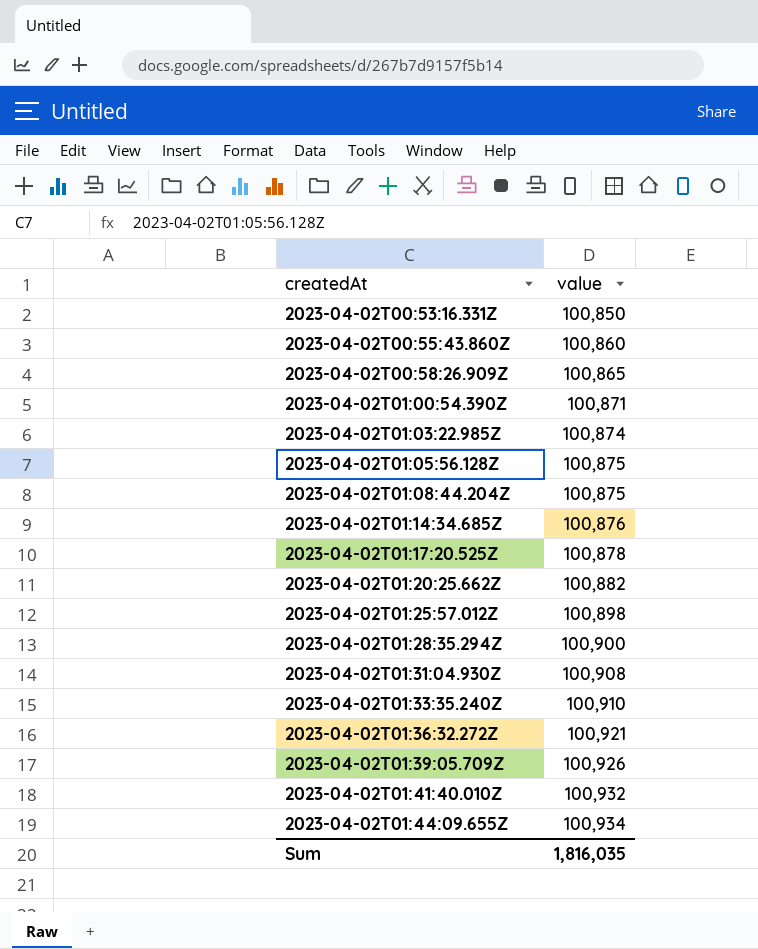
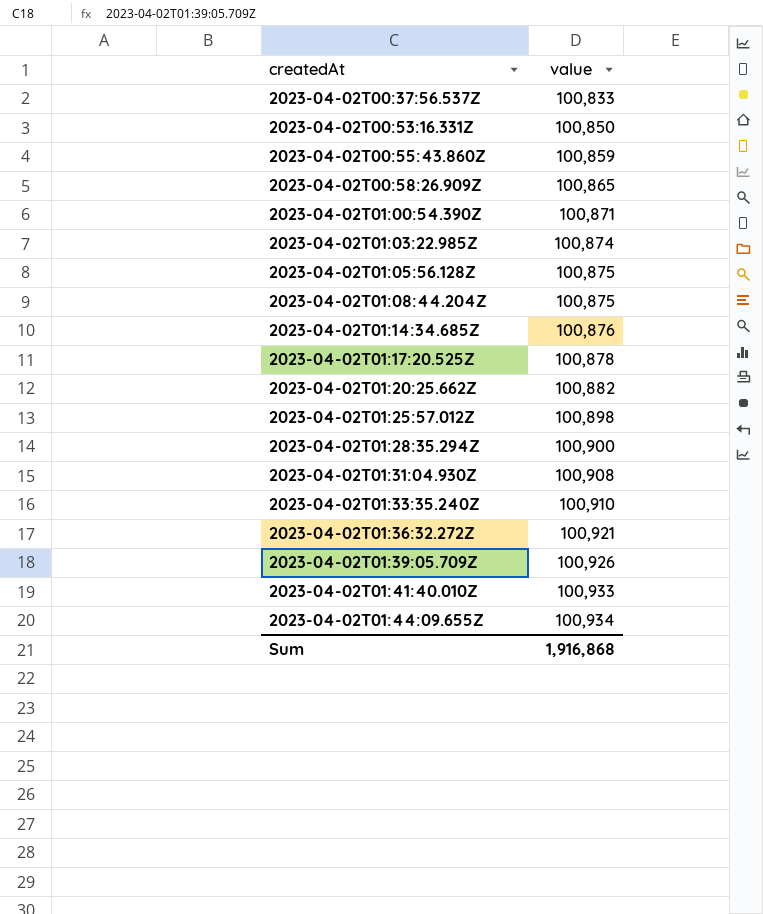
row 2023-04-02T00:37:56.537Z: none -> 100,833
2023-04-02T00:55:43.860Z | value: 100,860 -> 100,859
2023-04-02T01:41:40.010Z | value: 100,932 -> 100,933
Sum | value: 1,816,035 -> 1,916,868

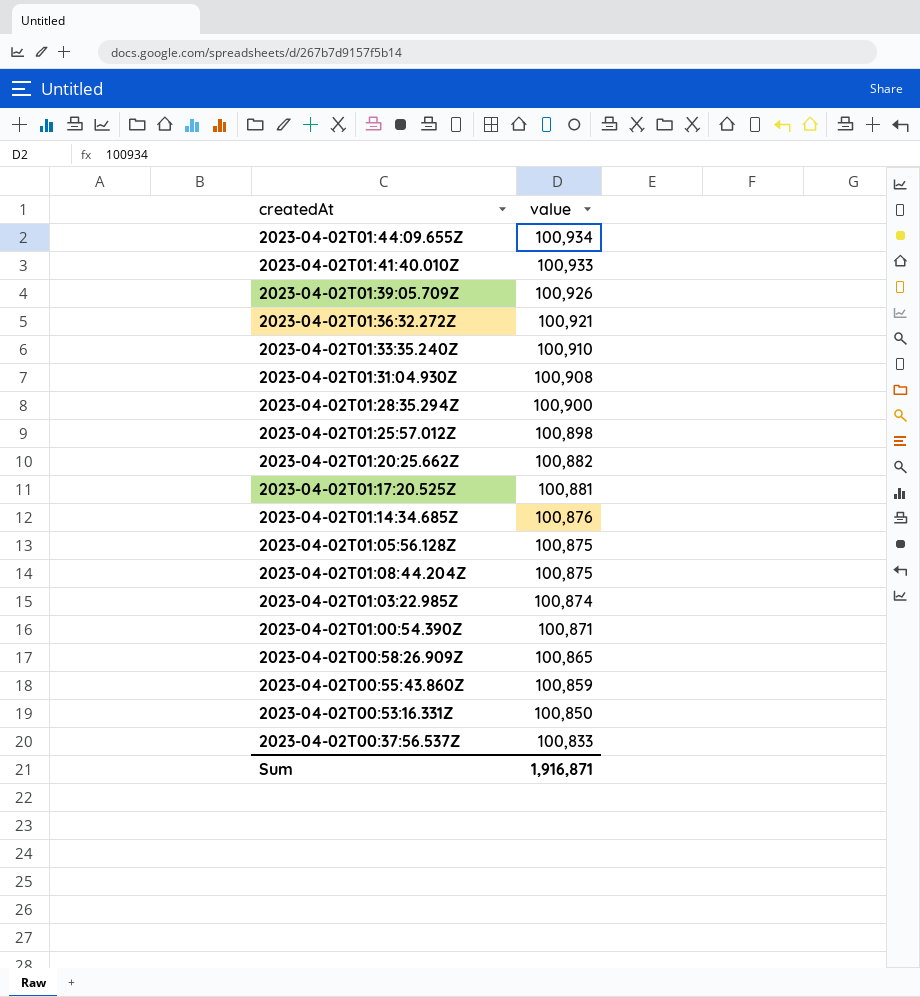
row order: createdAt ascending -> value descending
2023-04-02T01:17:20.525Z | value: 100,878 -> 100,881
Sum | value: 1,916,868 -> 1,916,871

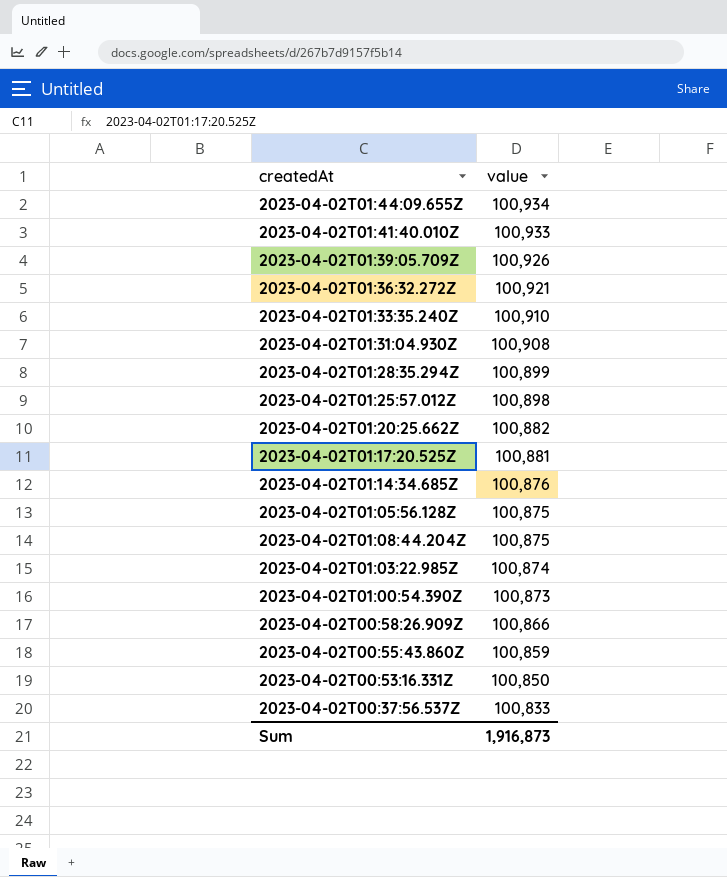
2023-04-02T01:28:35.294Z | value: 100,900 -> 100,899
2023-04-02T01:00:54.390Z | value: 100,871 -> 100,873
2023-04-02T00:58:26.909Z | value: 100,865 -> 100,866
Sum | value: 1,916,871 -> 1,916,873

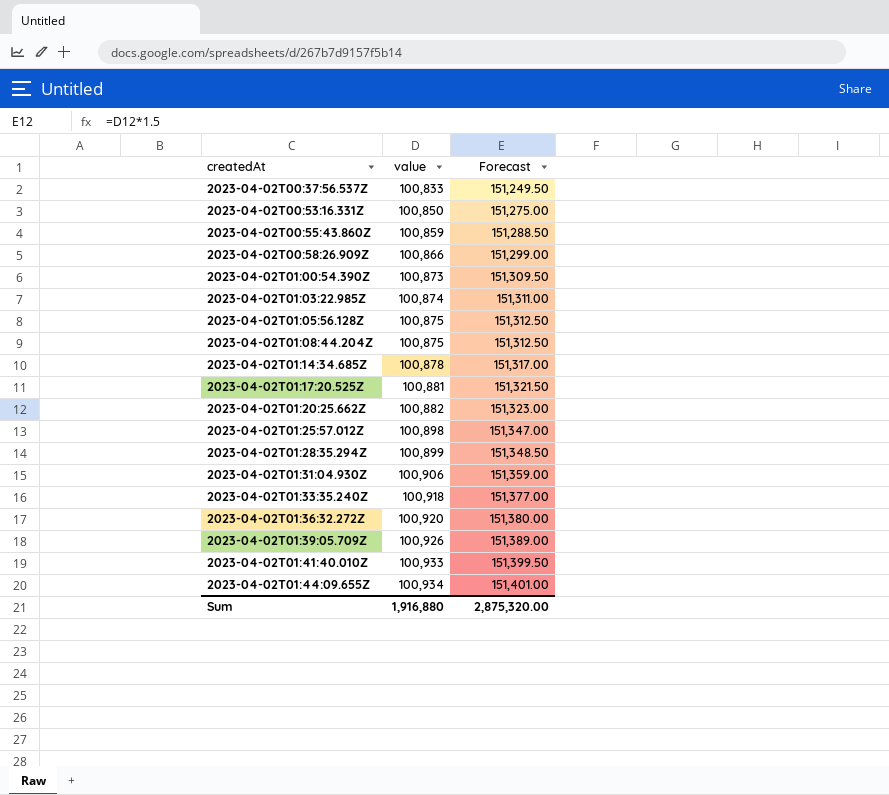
row order: value descending -> createdAt ascending
column Forecast | formula: none -> [value] * 1.5
2023-04-02T01:14:34.685Z | value: 100,876 -> 100,878
2023-04-02T01:31:04.930Z | value: 100,908 -> 100,906
2023-04-02T01:33:35.240Z | value: 100,910 -> 100,918
2023-04-02T01:36:32.272Z | value: 100,921 -> 100,920
Sum | value: 1,916,873 -> 1,916,880

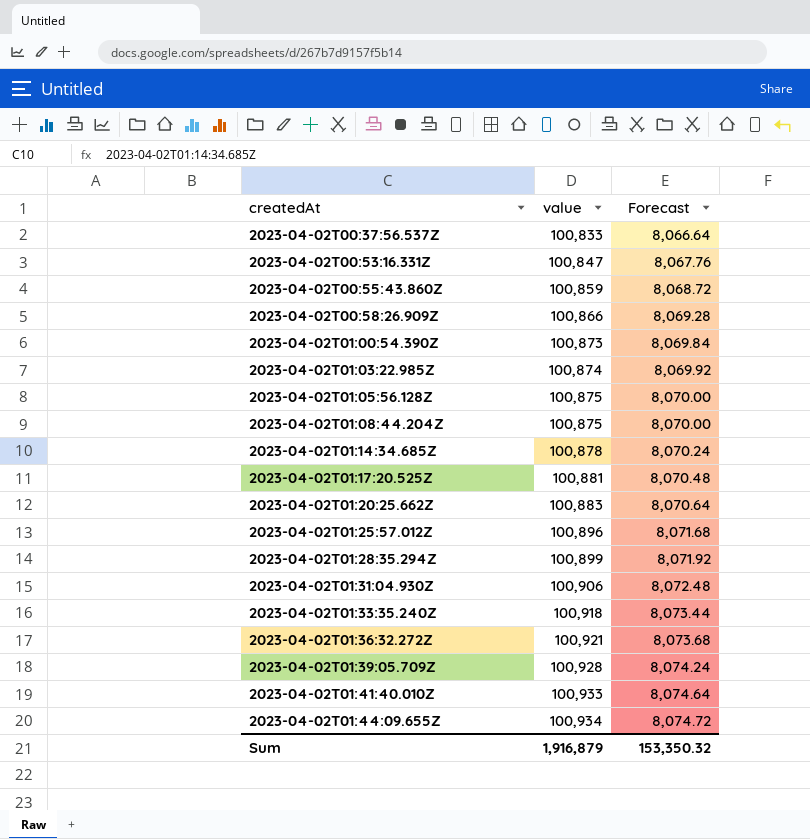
column Forecast | formula: [value] * 1.5 -> [value] * 0.08
2023-04-02T00:53:16.331Z | value: 100,850 -> 100,847
2023-04-02T01:20:25.662Z | value: 100,882 -> 100,883
2023-04-02T01:25:57.012Z | value: 100,898 -> 100,896
2023-04-02T01:36:32.272Z | value: 100,920 -> 100,921
2023-04-02T01:39:05.709Z | value: 100,926 -> 100,928
Sum | value: 1,916,880 -> 1,916,879
Sum | Forecast: 2,875,320.00 -> 153,350.32

